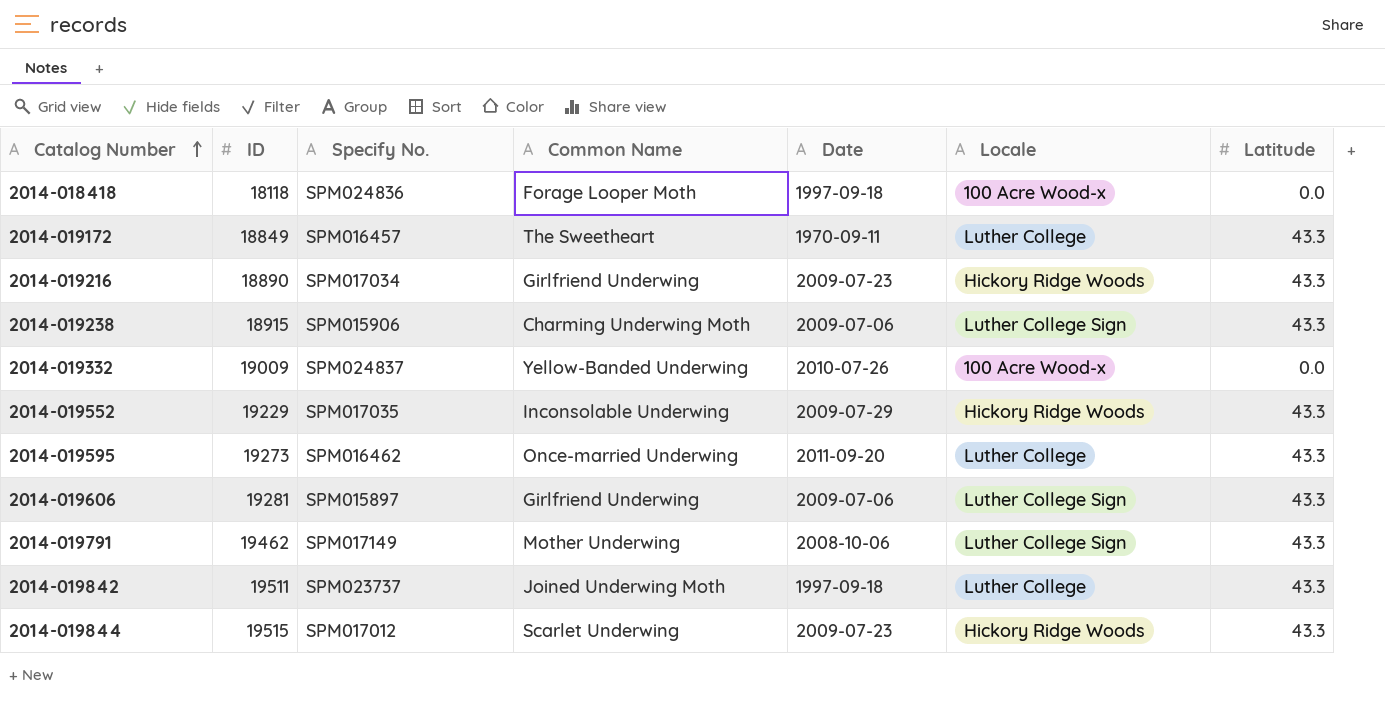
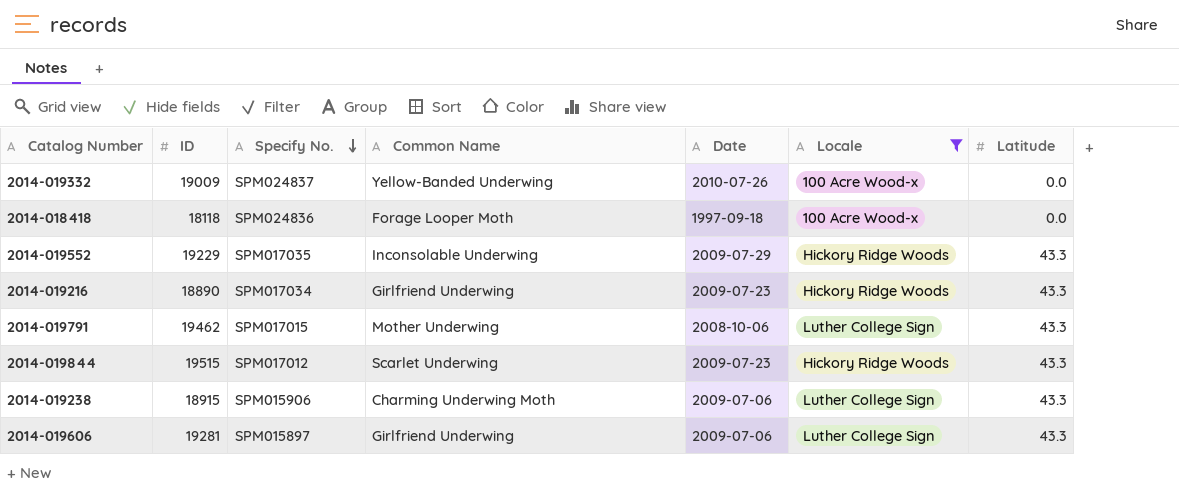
filter: none -> Locale != Luther College
row order: Catalog Number ascending -> Specify No. descending
2014-019791 | Specify No.: SPM017149 -> SPM017015

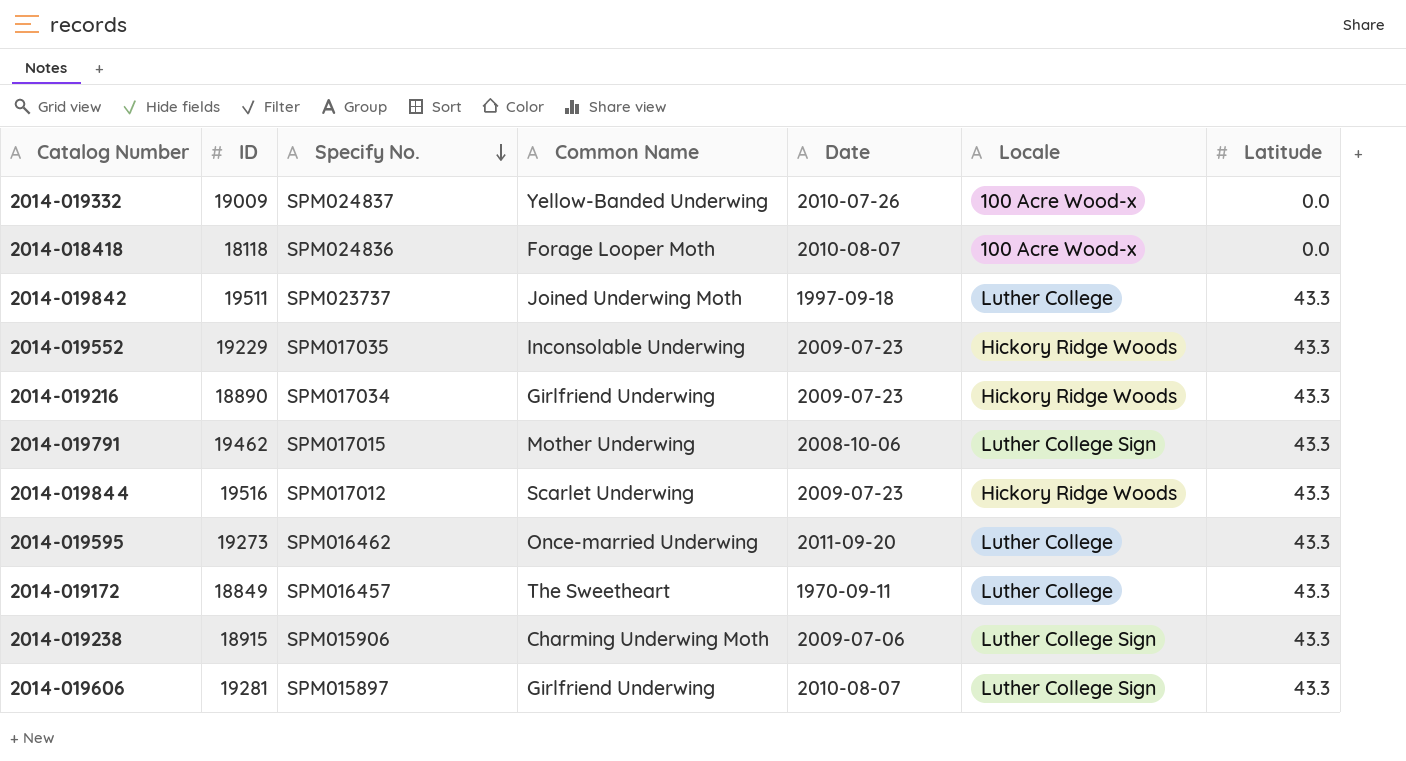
filter: Locale != Luther College -> none
2014-018418 | Date: 1997-09-18 -> 2010-08-07
2014-019552 | Date: 2009-07-29 -> 2009-07-23
2014-019844 | ID: 19515 -> 19516
2014-019606 | Date: 2009-07-06 -> 2010-08-07

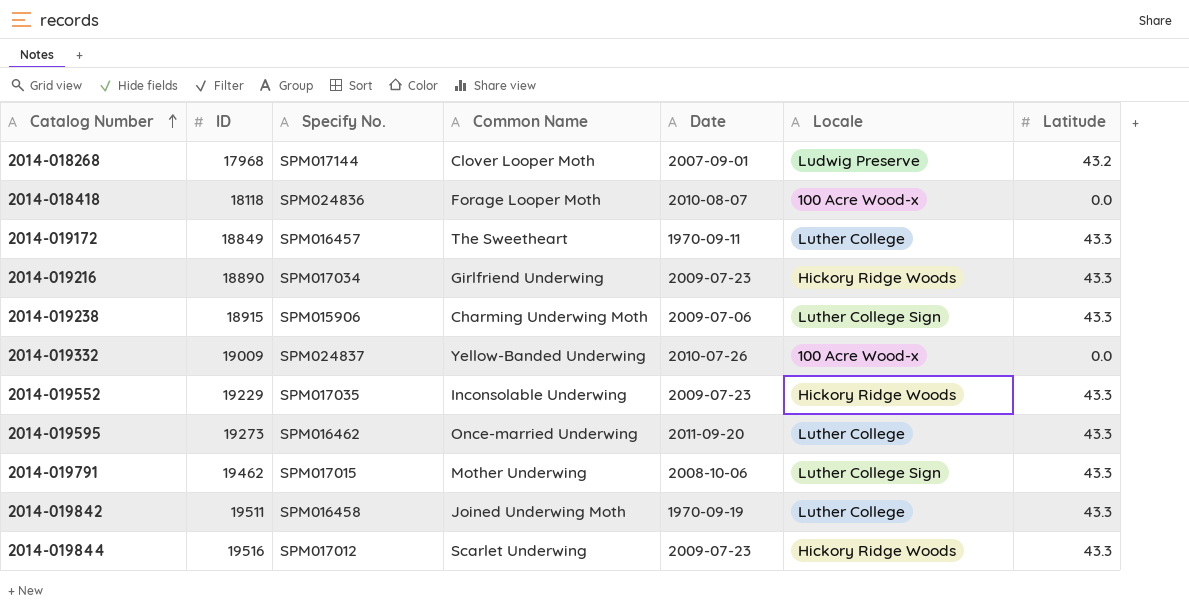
row order: Specify No. descending -> Catalog Number ascending
row 2014-019606: 19281 | SPM015897 | Girlfriend Underwing | 2010-08-07 | Luther College Sign | 43.3 -> none
row 2014-018268: none -> 17968 | SPM017144 | Clover Looper Moth | 2007-09-01 | Ludwig Preserve | 43.2
2014-019842 | Specify No.: SPM023737 -> SPM016458
2014-019842 | Date: 1997-09-18 -> 1970-09-19

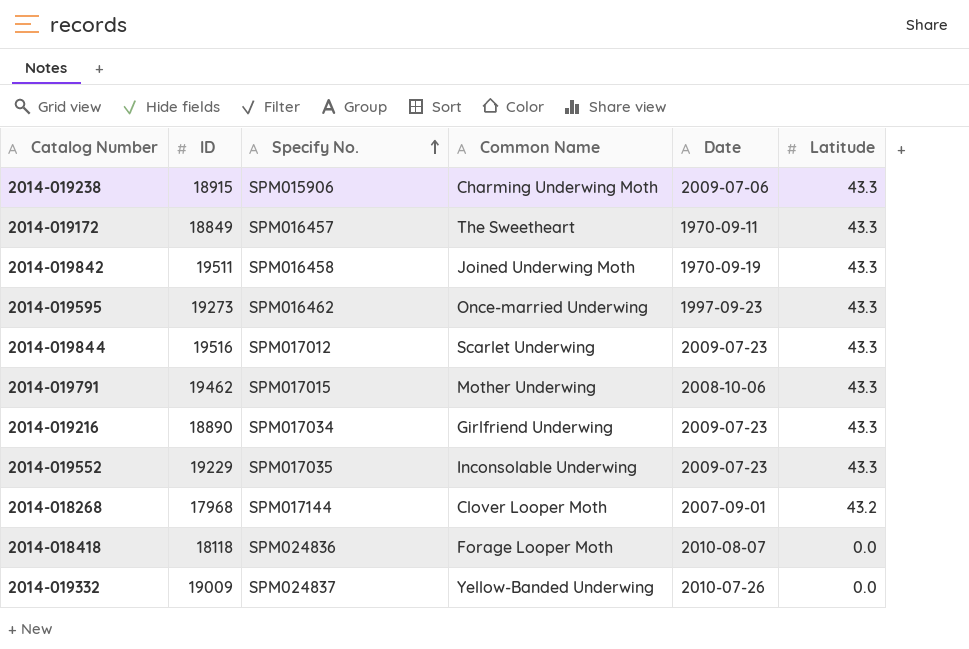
row order: Catalog Number ascending -> Specify No. ascending
column Locale | position: 6 -> none
2014-019595 | Date: 2011-09-20 -> 1997-09-23

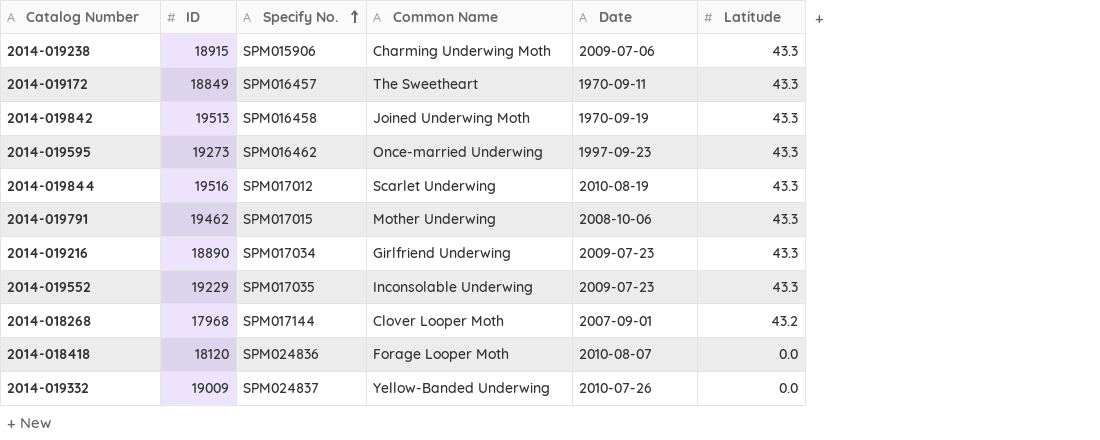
2014-019842 | ID: 19511 -> 19513
2014-019844 | Date: 2009-07-23 -> 2010-08-19
2014-018418 | ID: 18118 -> 18120

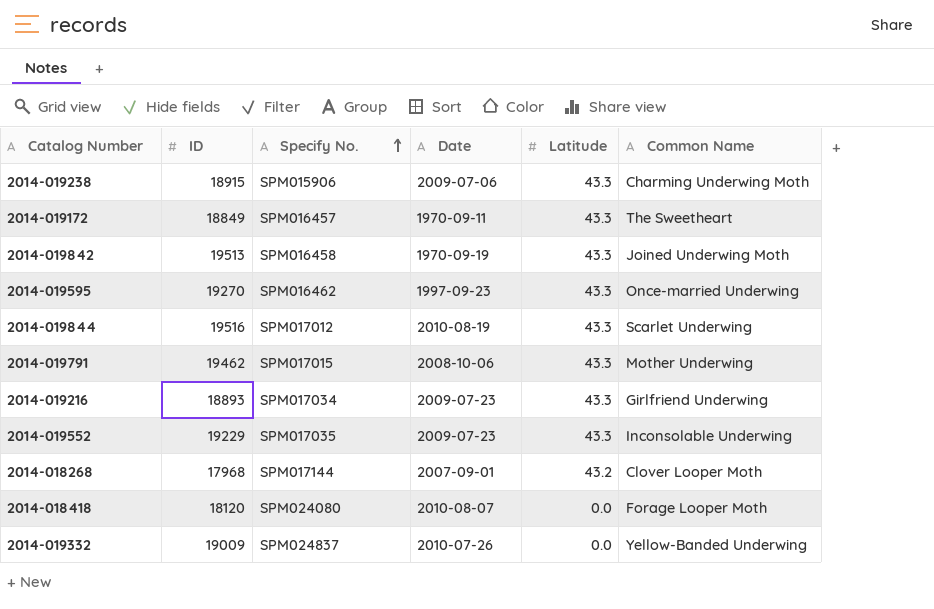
column Common Name | position: 4 -> 6
2014-019595 | ID: 19273 -> 19270
2014-019216 | ID: 18890 -> 18893
2014-018418 | Specify No.: SPM024836 -> SPM024080

